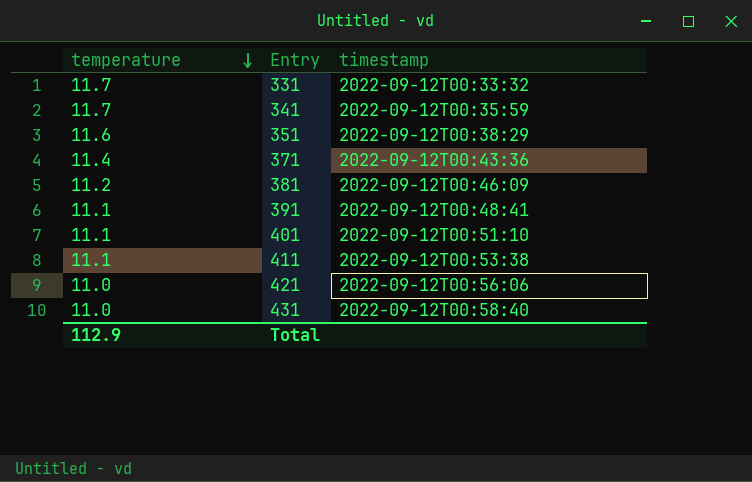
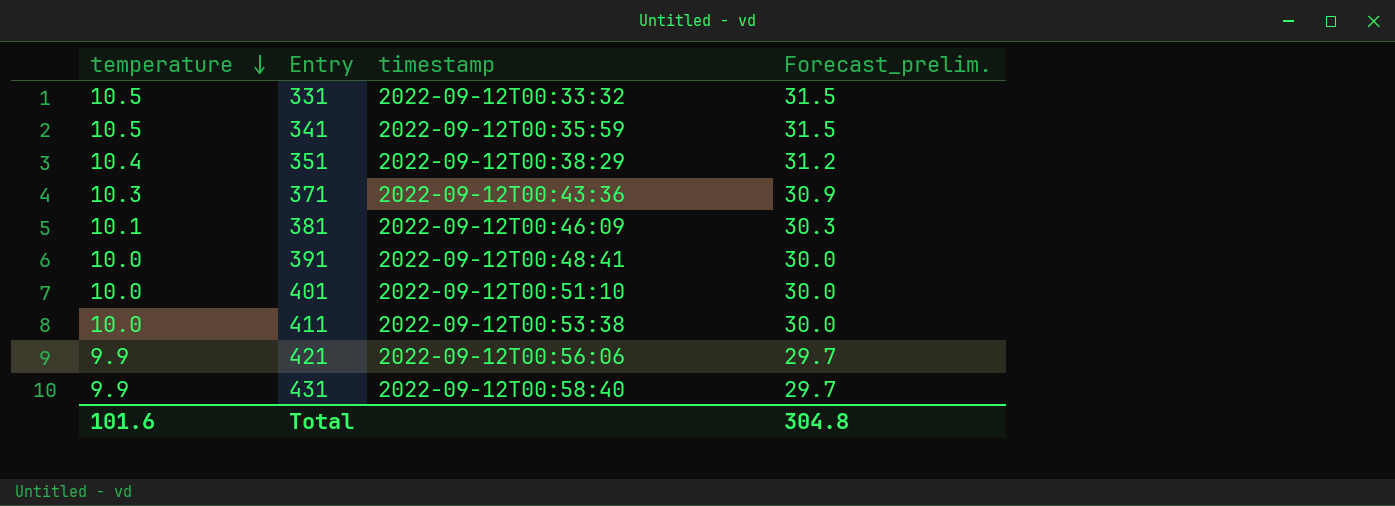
column Forecast_prelim. | formula: none -> [temperature] * 3
331 | temperature: 11.7 -> 10.5
341 | temperature: 11.7 -> 10.5
351 | temperature: 11.6 -> 10.4
371 | temperature: 11.4 -> 10.3
381 | temperature: 11.2 -> 10.1
391 | temperature: 11.1 -> 10.0
401 | temperature: 11.1 -> 10.0
411 | temperature: 11.1 -> 10.0
421 | temperature: 11.0 -> 9.9
431 | temperature: 11.0 -> 9.9
Total | temperature: 112.9 -> 101.6

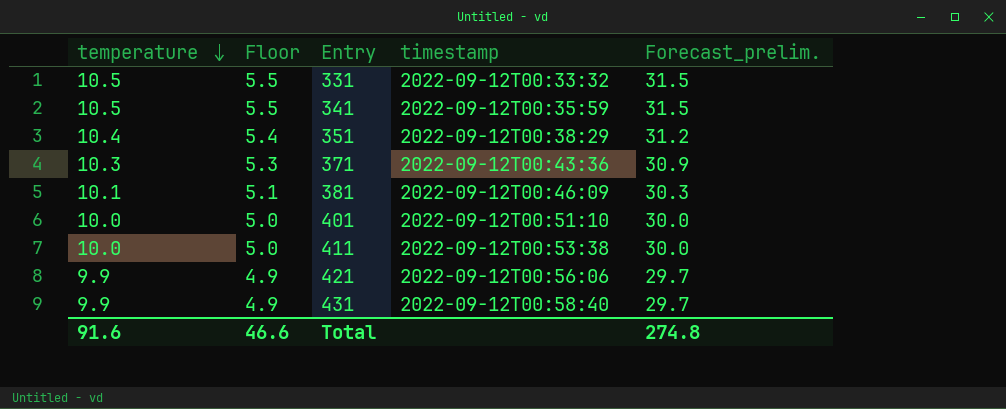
column Floor | formula: none -> [temperature] - 5
row 391: 10.0 | 2022-09-12T00:48:41 | 30.0 -> none
Total | temperature: 101.6 -> 91.6
Total | Forecast_prelim.: 304.8 -> 274.8

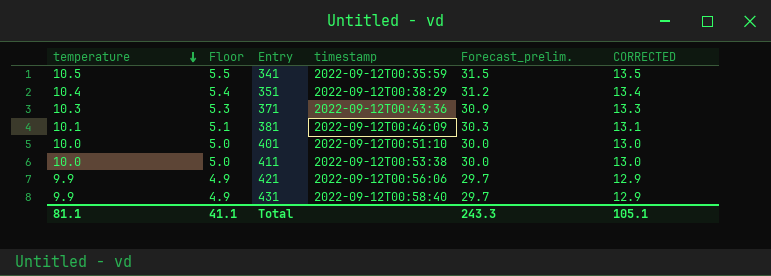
column CORRECTED | formula: none -> [temperature] + 3
row 331: 10.5 | 5.5 | 2022-09-12T00:33:32 | 31.5 -> none
Total | temperature: 91.6 -> 81.1
Total | Floor: 46.6 -> 41.1
Total | Forecast_prelim.: 274.8 -> 243.3

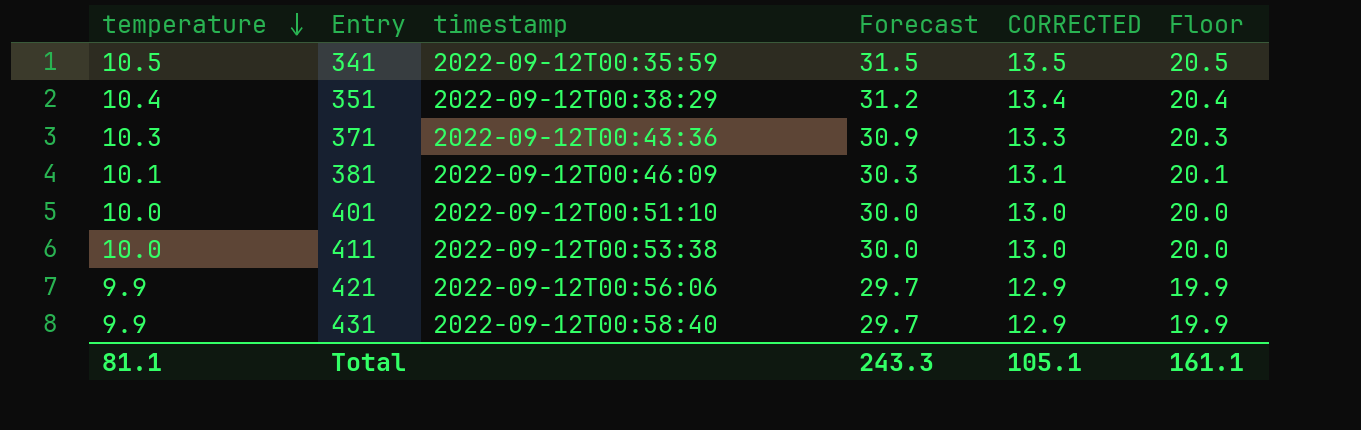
column name: Forecast_prelim. -> Forecast
column Floor | formula: [temperature] - 5 -> [temperature] + 10
column Floor | position: 2 -> 6
Total | Floor: 41.1 -> 161.1

